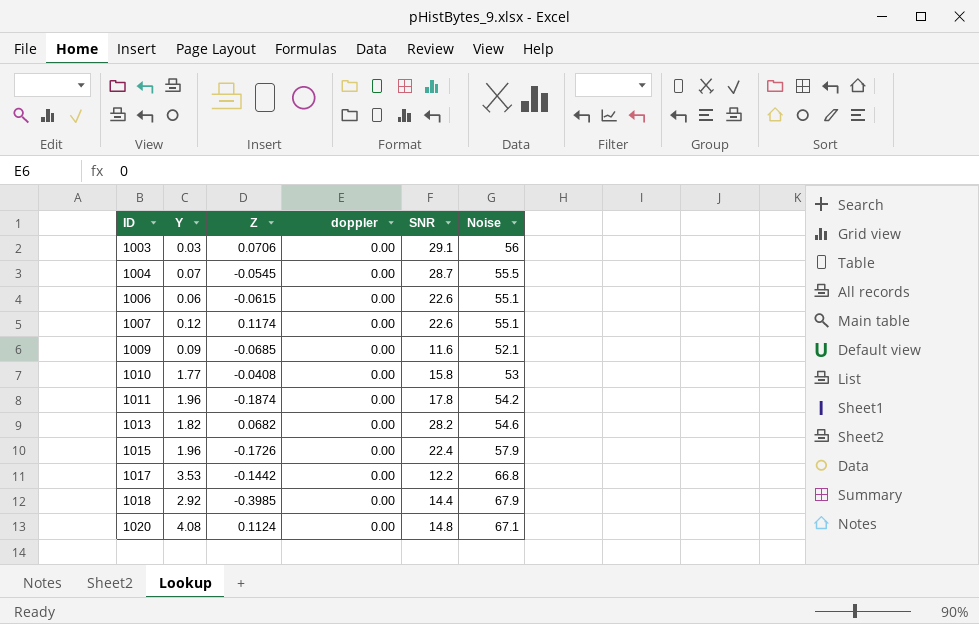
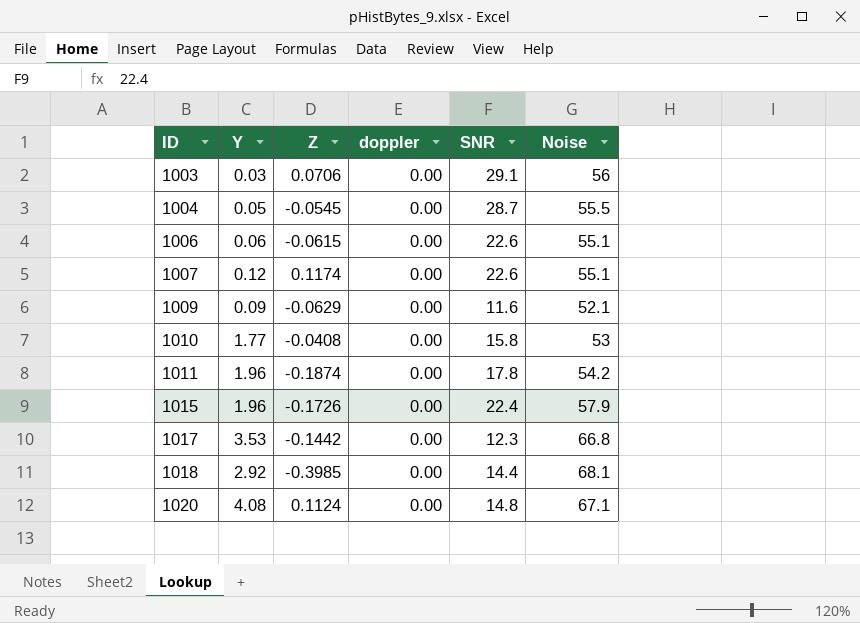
row 1013: 1.82 | 0.0682 | 0.00 | 28.2 | 54.6 -> none
1004 | Y: 0.07 -> 0.05
1009 | Z: -0.0685 -> -0.0629
1017 | SNR: 12.2 -> 12.3
1018 | Noise: 67.9 -> 68.1

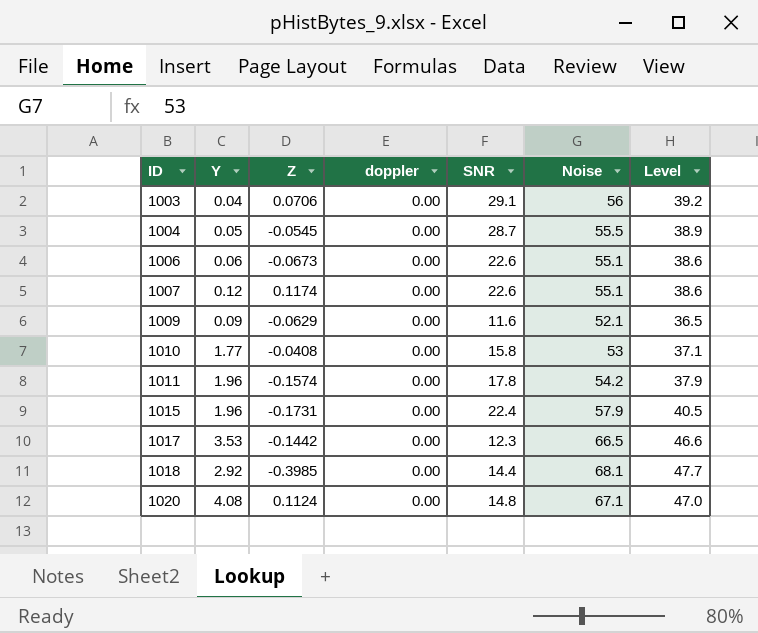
column Level | formula: none -> [Noise] * 0.7
1003 | Y: 0.03 -> 0.04
1006 | Z: -0.0615 -> -0.0673
1011 | Z: -0.1874 -> -0.1574
1015 | Z: -0.1726 -> -0.1731
1017 | Noise: 66.8 -> 66.5

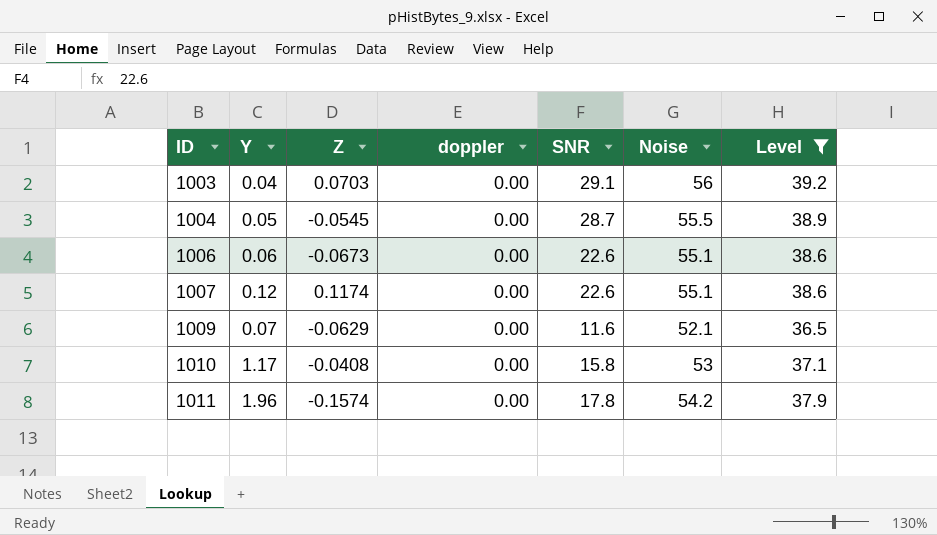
filter: none -> Level <= 39.2
1003 | Z: 0.0706 -> 0.0703
1009 | Y: 0.09 -> 0.07
1010 | Y: 1.77 -> 1.17

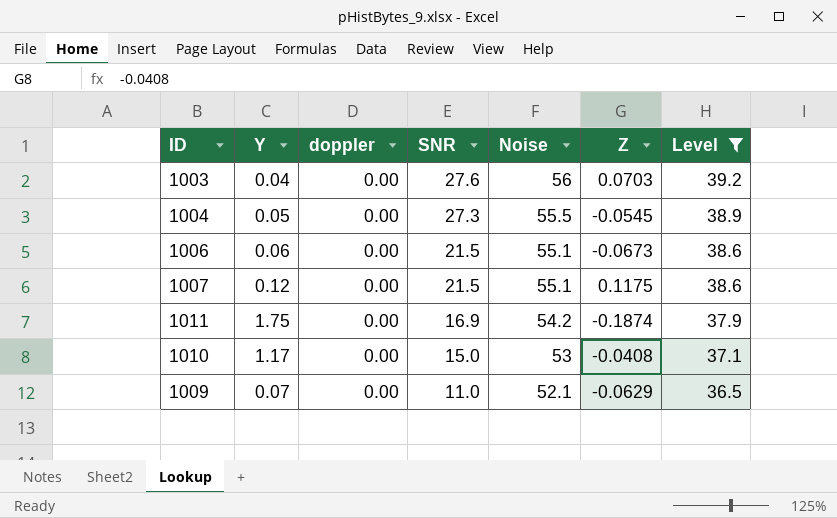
row order: ID ascending -> SNR descending
column Z | position: 3 -> 6
1003 | SNR: 29.1 -> 27.6
1004 | SNR: 28.7 -> 27.3
1006 | SNR: 22.6 -> 21.5
1007 | SNR: 22.6 -> 21.5
1007 | Z: 0.1174 -> 0.1175
1011 | Y: 1.96 -> 1.75
1011 | SNR: 17.8 -> 16.9
1011 | Z: -0.1574 -> -0.1874
1010 | SNR: 15.8 -> 15.0
1009 | SNR: 11.6 -> 11.0

